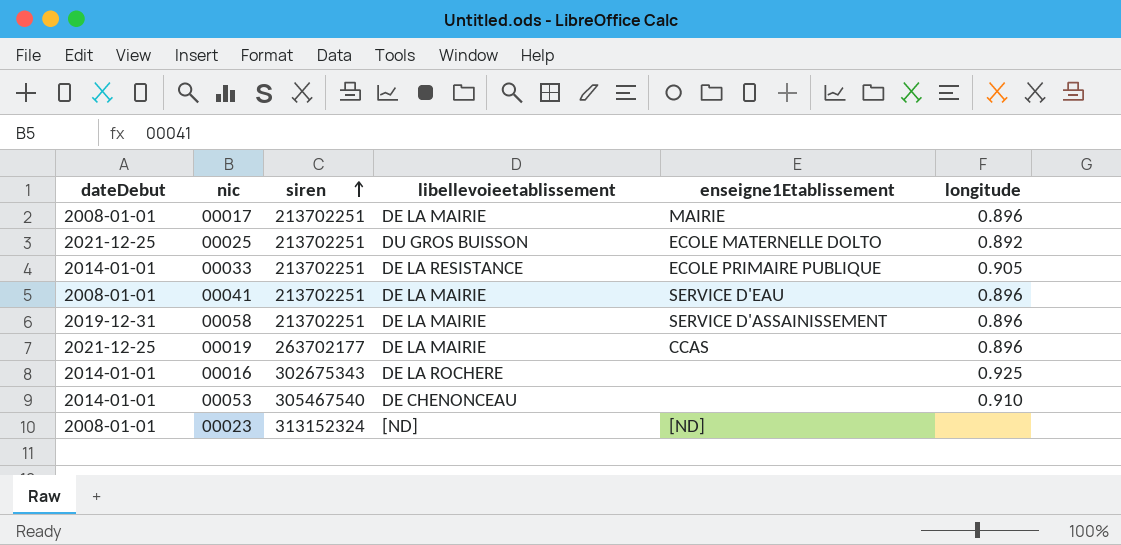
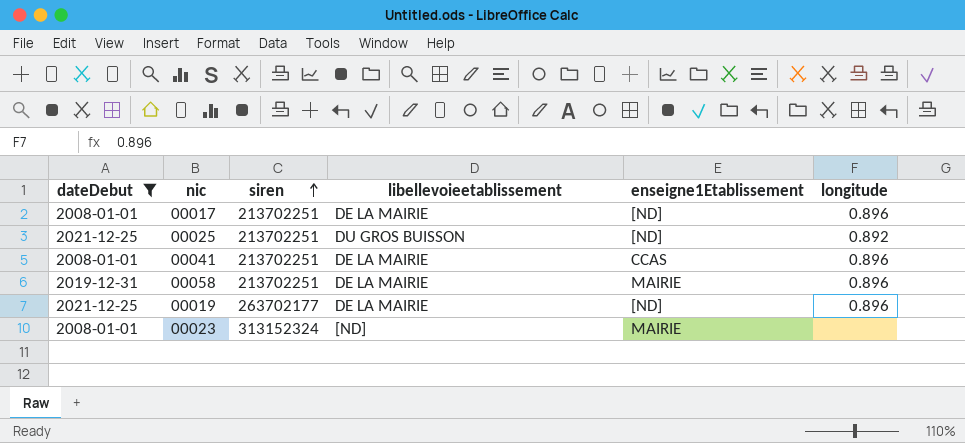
filter: none -> dateDebut != 2014-01-01
00017 | enseigne1Etablissement: MAIRIE -> [ND]
00025 | enseigne1Etablissement: ECOLE MATERNELLE DOLTO -> [ND]
00041 | enseigne1Etablissement: SERVICE D'EAU -> CCAS
00058 | enseigne1Etablissement: SERVICE D'ASSAINISSEMENT -> MAIRIE
00019 | enseigne1Etablissement: CCAS -> [ND]
00023 | enseigne1Etablissement: [ND] -> MAIRIE

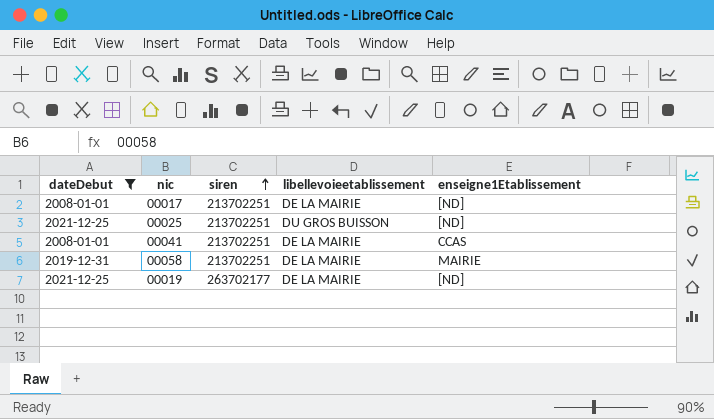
column longitude | position: 6 -> none
row 00023: 2008-01-01 | 313152324 | [ND] | MAIRIE | none -> none

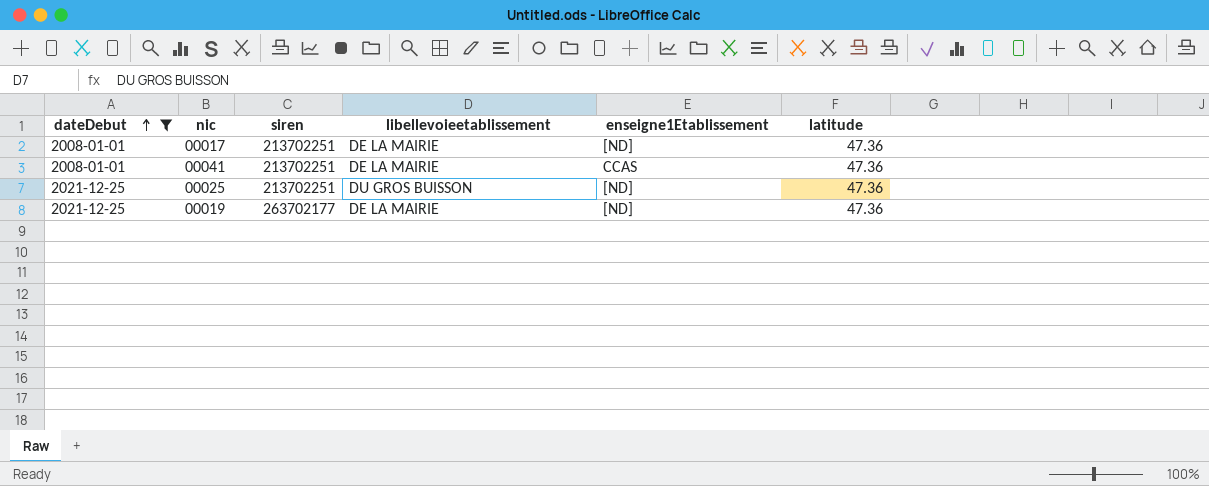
row order: siren ascending -> dateDebut ascending
column latitude | position: none -> 6
row 00058: 2019-12-31 | 213702251 | DE LA MAIRIE | MAIRIE -> none

